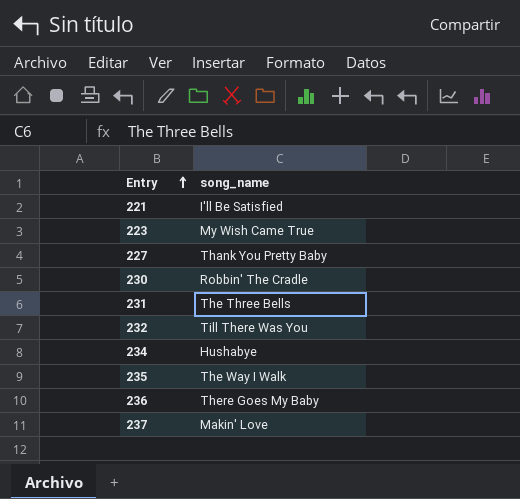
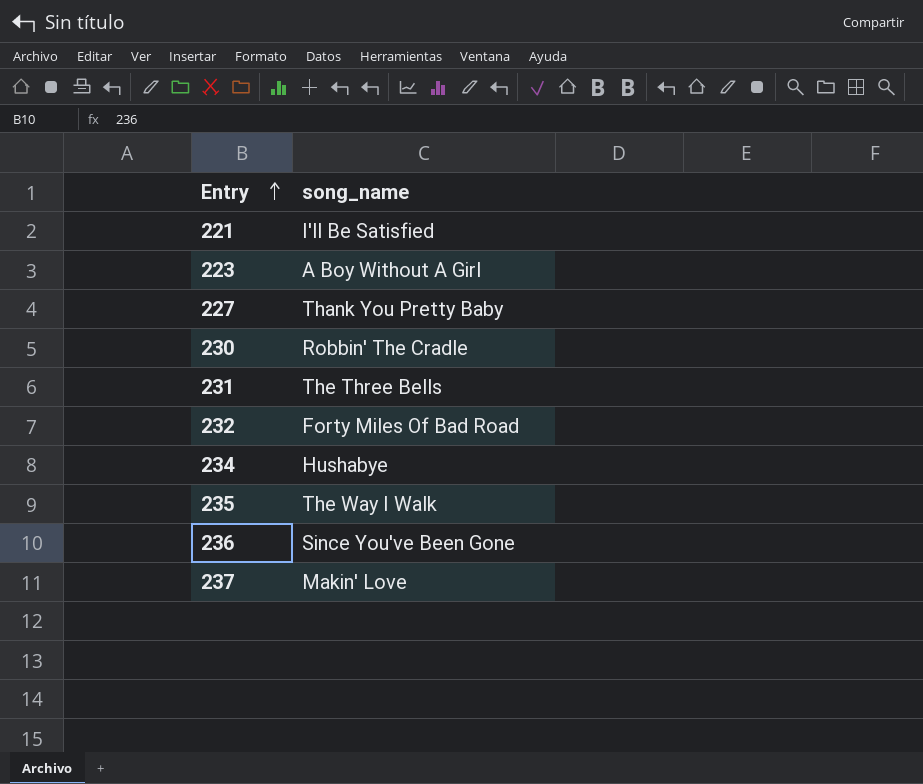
223 | song_name: My Wish Came True -> A Boy Without A Girl
232 | song_name: Till There Was You -> Forty Miles Of Bad Road
236 | song_name: There Goes My Baby -> Since You've Been Gone

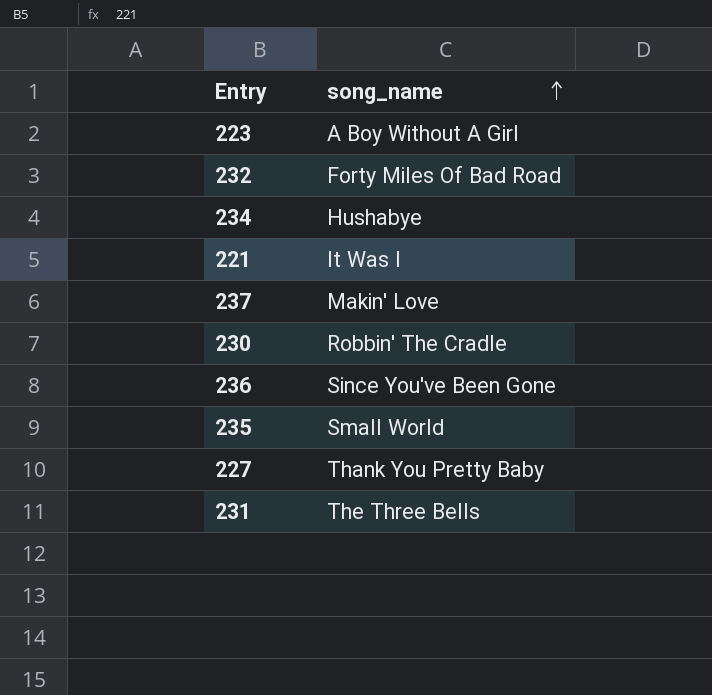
row order: Entry ascending -> song_name ascending
221 | song_name: I'll Be Satisfied -> It Was I
235 | song_name: The Way I Walk -> Small World

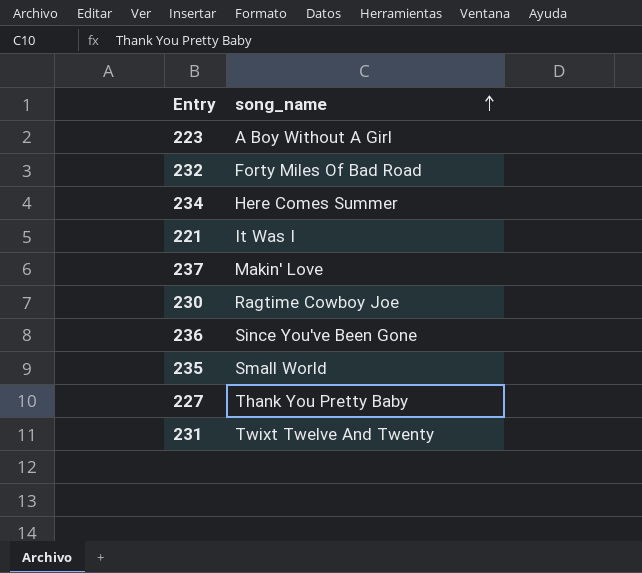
234 | song_name: Hushabye -> Here Comes Summer
230 | song_name: Robbin' The Cradle -> Ragtime Cowboy Joe
231 | song_name: The Three Bells -> Twixt Twelve And Twenty

